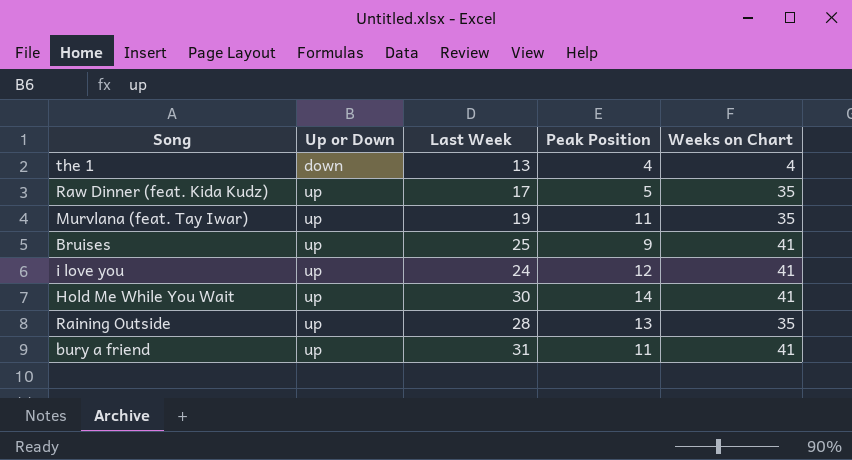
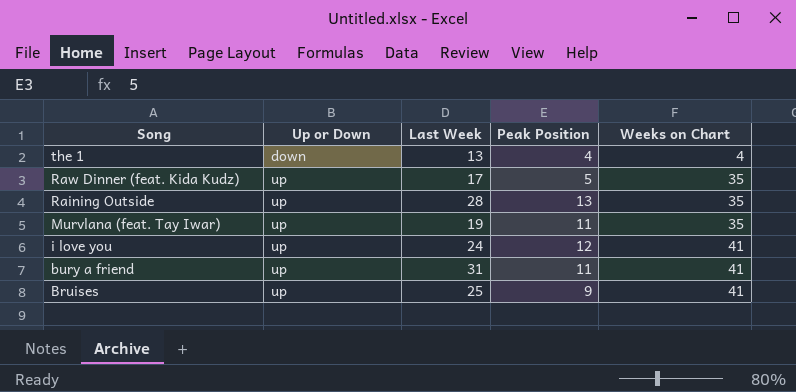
row order: Up or Down ascending -> Song descending
row Hold Me While You Wait: up | 30 | 14 | 41 -> none

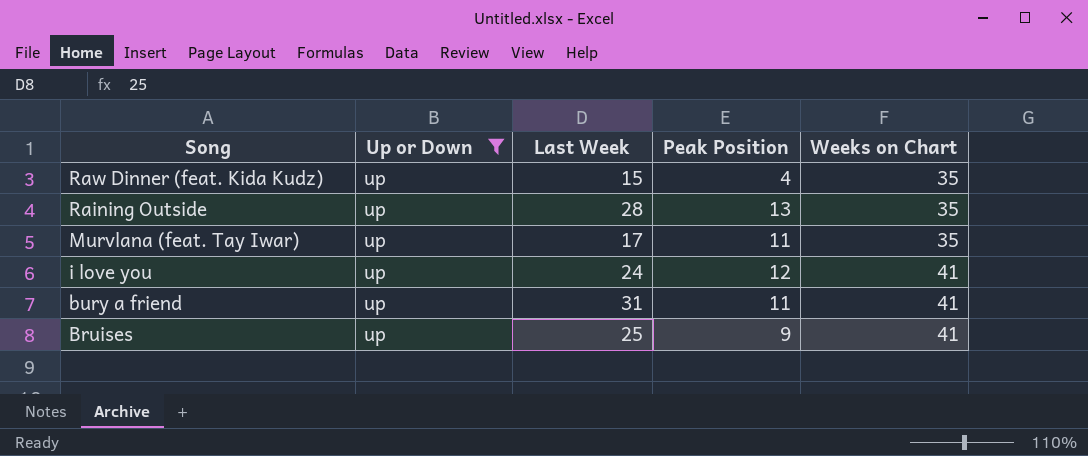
filter: none -> Up or Down = up
Raw Dinner (feat. Kida Kudz) | Last Week: 17 -> 15
Raw Dinner (feat. Kida Kudz) | Peak Position: 5 -> 4
Murvlana (feat. Tay Iwar) | Last Week: 19 -> 17

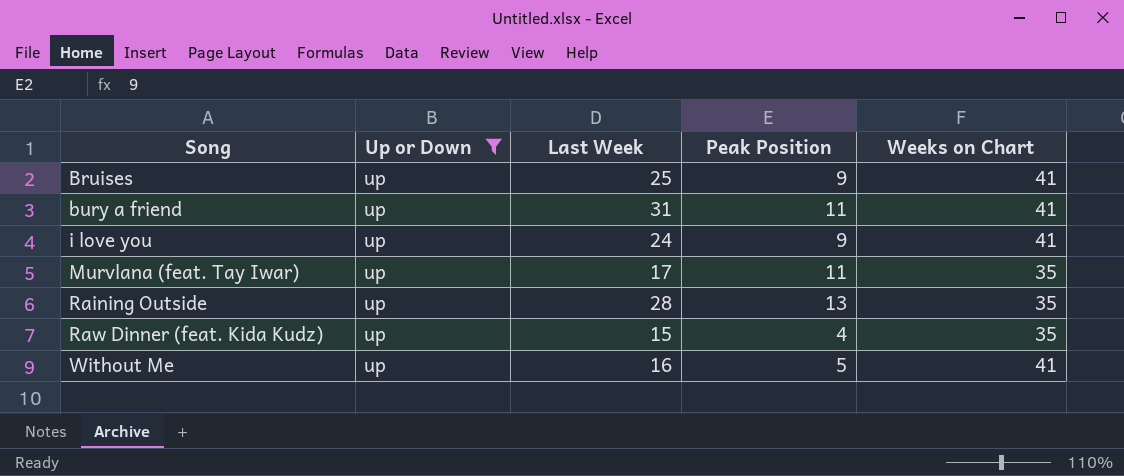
row order: Song descending -> Song ascending
i love you | Peak Position: 12 -> 9
row Without Me: none -> up | 16 | 5 | 41

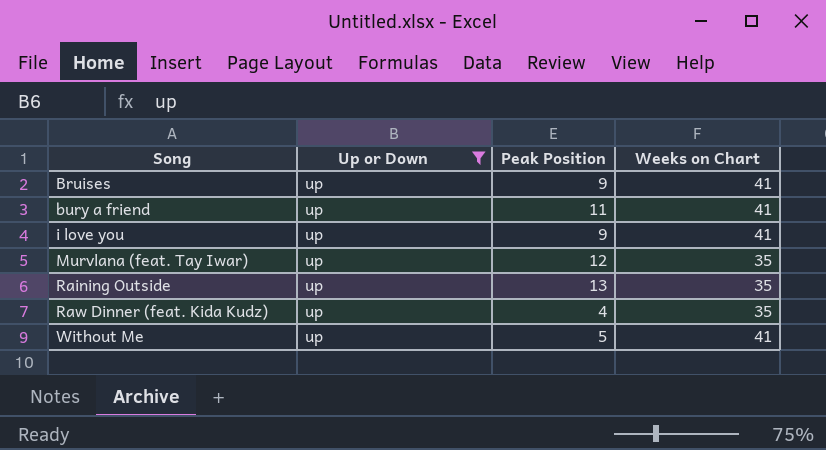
column Last Week | position: 3 -> none
Murvlana (feat. Tay Iwar) | Peak Position: 11 -> 12

